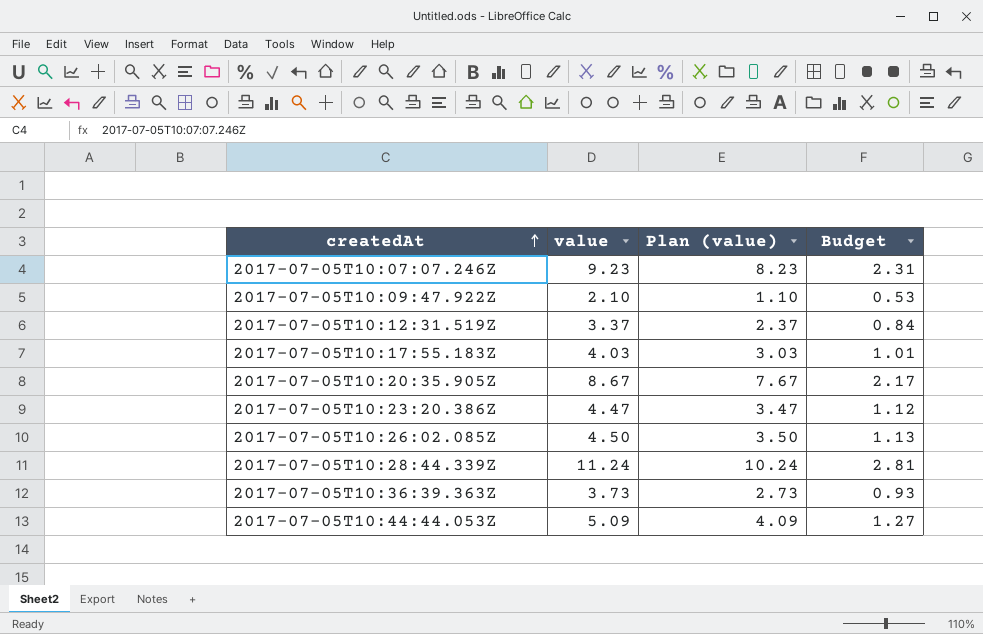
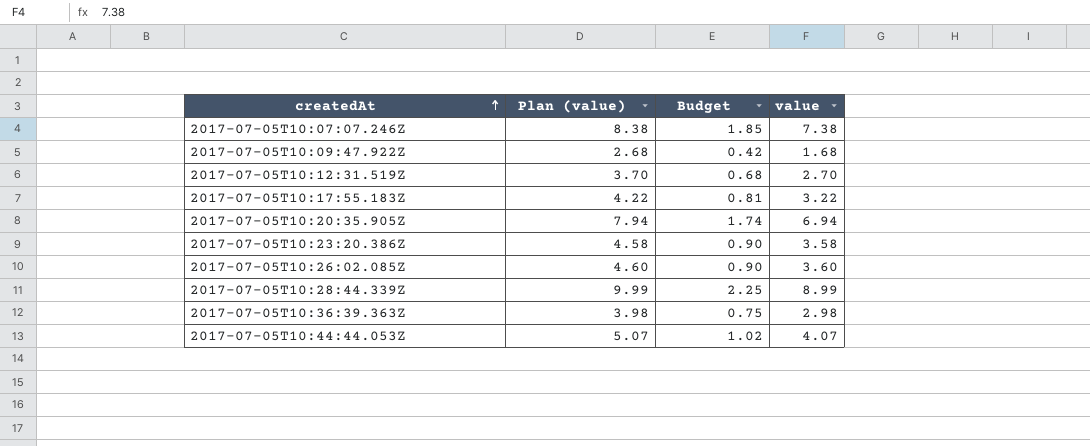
column Plan (value) | formula: [value] - 1 -> [value] + 1
column value | position: 2 -> 4
2017-07-05T10:07:07.246Z | Budget: 2.31 -> 1.85
2017-07-05T10:07:07.246Z | value: 9.23 -> 7.38
2017-07-05T10:09:47.922Z | Budget: 0.53 -> 0.42
2017-07-05T10:09:47.922Z | value: 2.10 -> 1.68
2017-07-05T10:12:31.519Z | Budget: 0.84 -> 0.68
2017-07-05T10:12:31.519Z | value: 3.37 -> 2.70
2017-07-05T10:17:55.183Z | Budget: 1.01 -> 0.81
2017-07-05T10:17:55.183Z | value: 4.03 -> 3.22
2017-07-05T10:20:35.905Z | Budget: 2.17 -> 1.74
2017-07-05T10:20:35.905Z | value: 8.67 -> 6.94
2017-07-05T10:23:20.386Z | Budget: 1.12 -> 0.90
2017-07-05T10:23:20.386Z | value: 4.47 -> 3.58
2017-07-05T10:26:02.085Z | Budget: 1.13 -> 0.90
2017-07-05T10:26:02.085Z | value: 4.50 -> 3.60
2017-07-05T10:28:44.339Z | Budget: 2.81 -> 2.25
2017-07-05T10:28:44.339Z | value: 11.24 -> 8.99
2017-07-05T10:36:39.363Z | Budget: 0.93 -> 0.75
2017-07-05T10:36:39.363Z | value: 3.73 -> 2.98
2017-07-05T10:44:44.053Z | Budget: 1.27 -> 1.02
2017-07-05T10:44:44.053Z | value: 5.09 -> 4.07

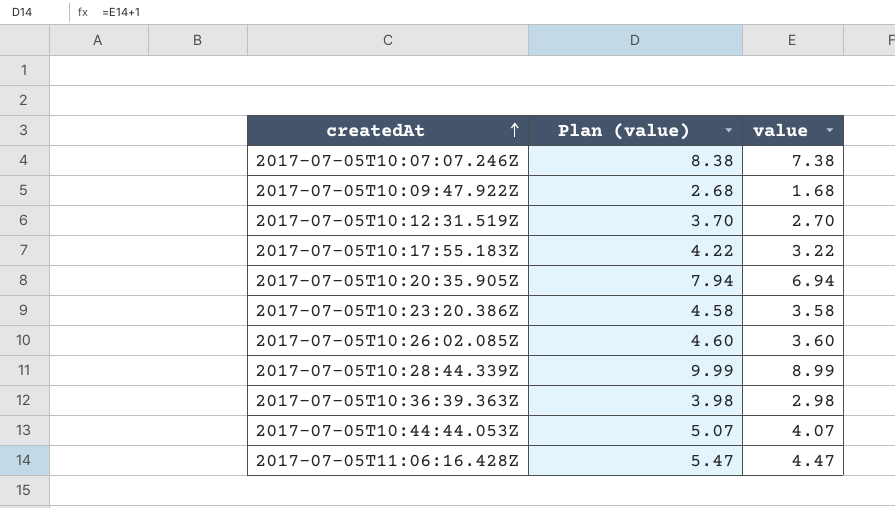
column Budget | formula: [value] * 0.25 -> none
row 2017-07-05T11:06:16.428Z: none -> 5.47 | 4.47

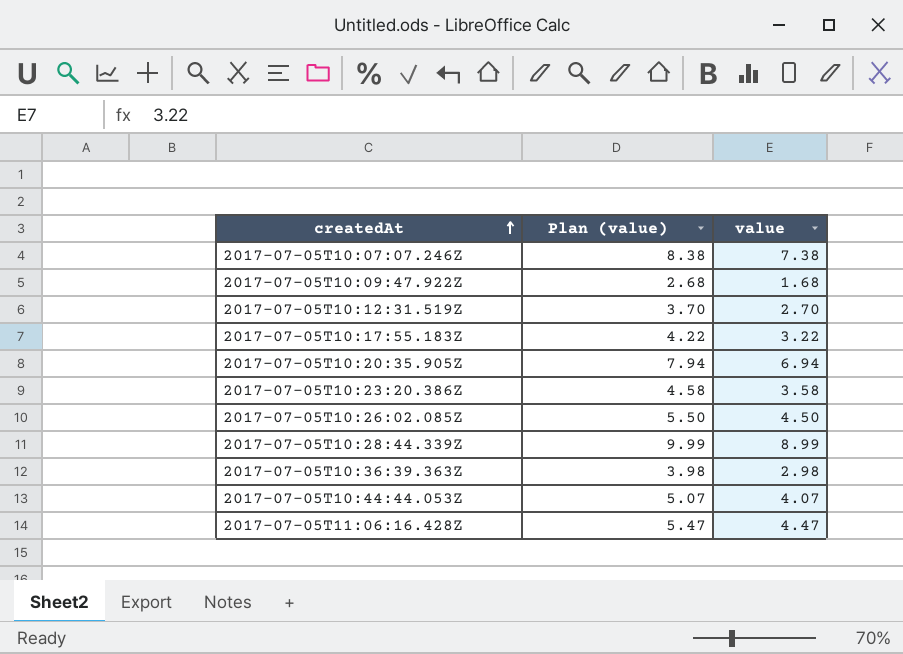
2017-07-05T10:26:02.085Z | Plan (value): 4.60 -> 5.50
2017-07-05T10:26:02.085Z | value: 3.60 -> 4.50

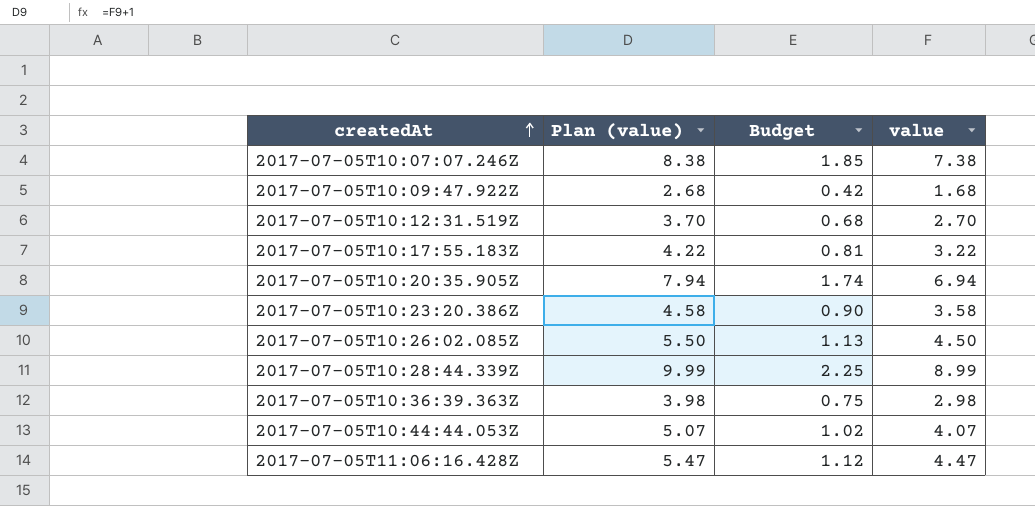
column Budget | formula: none -> [value] * 0.25

